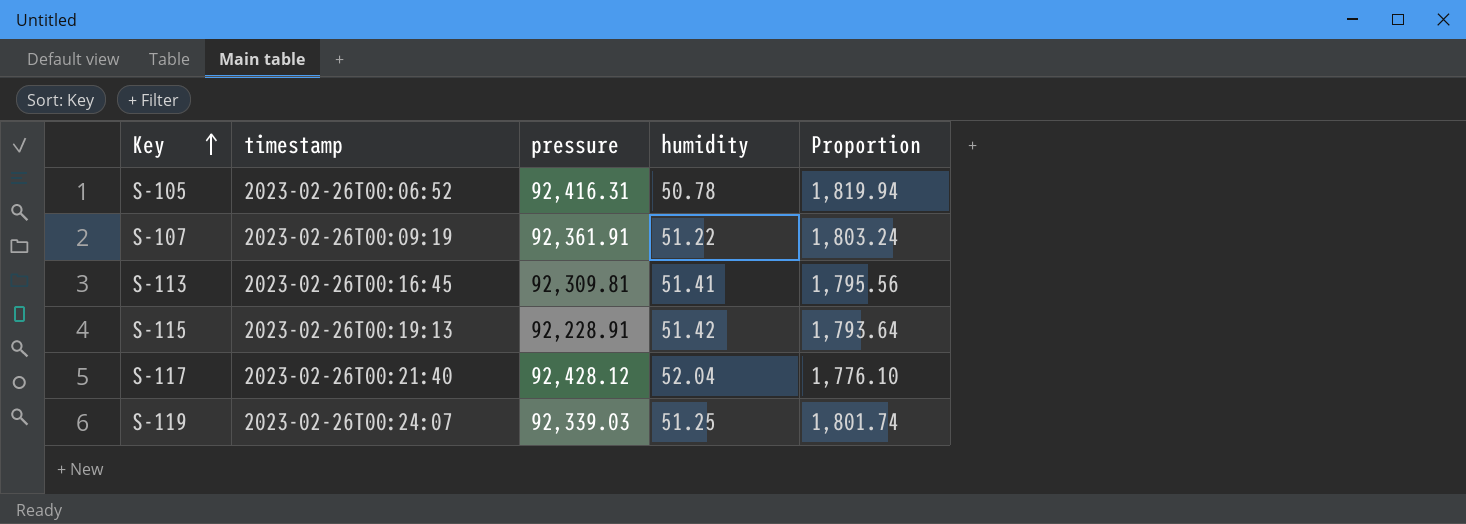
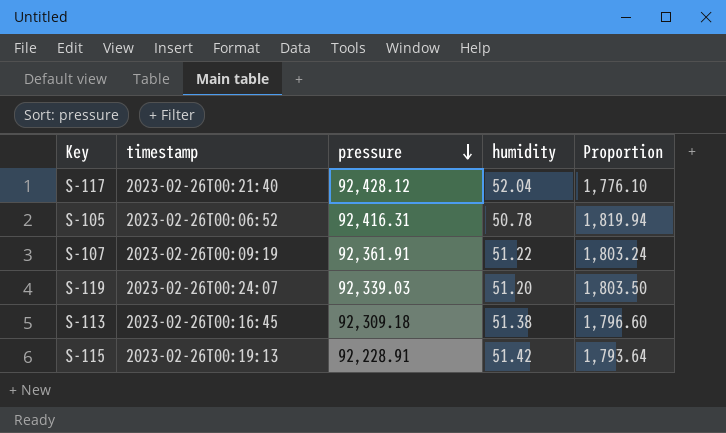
row order: Key ascending -> pressure descending
S-119 | humidity: 51.25 -> 51.20
S-119 | Proportion: 1,801.74 -> 1,803.50
S-113 | pressure: 92,309.81 -> 92,309.18
S-113 | humidity: 51.41 -> 51.38
S-113 | Proportion: 1,795.56 -> 1,796.60

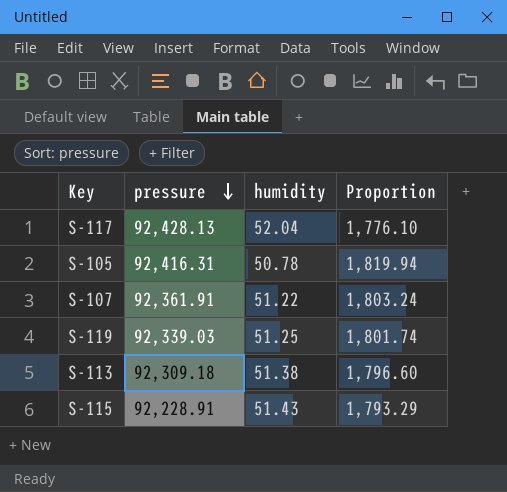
column timestamp | position: 2 -> none
S-117 | pressure: 92,428.12 -> 92,428.13
S-119 | humidity: 51.20 -> 51.25
S-119 | Proportion: 1,803.50 -> 1,801.74
S-115 | humidity: 51.42 -> 51.43
S-115 | Proportion: 1,793.64 -> 1,793.29

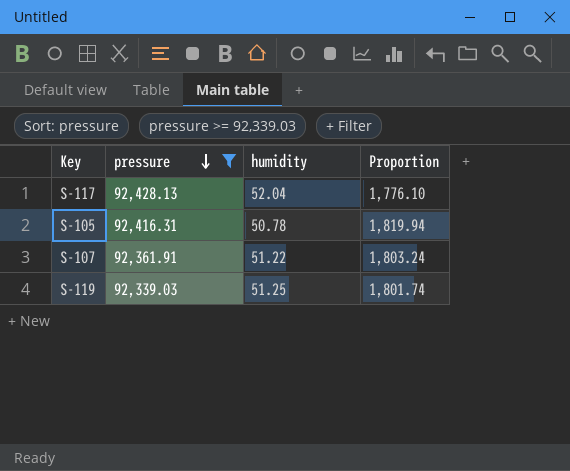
filter: none -> pressure >= 92,339.03

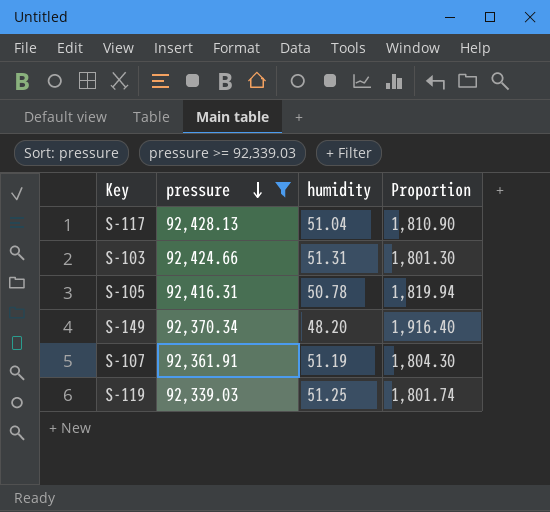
S-117 | humidity: 52.04 -> 51.04
S-117 | Proportion: 1,776.10 -> 1,810.90
row S-103: none -> 92,424.66 | 51.31 | 1,801.30
row S-149: none -> 92,370.34 | 48.20 | 1,916.40
S-107 | humidity: 51.22 -> 51.19
S-107 | Proportion: 1,803.24 -> 1,804.30

